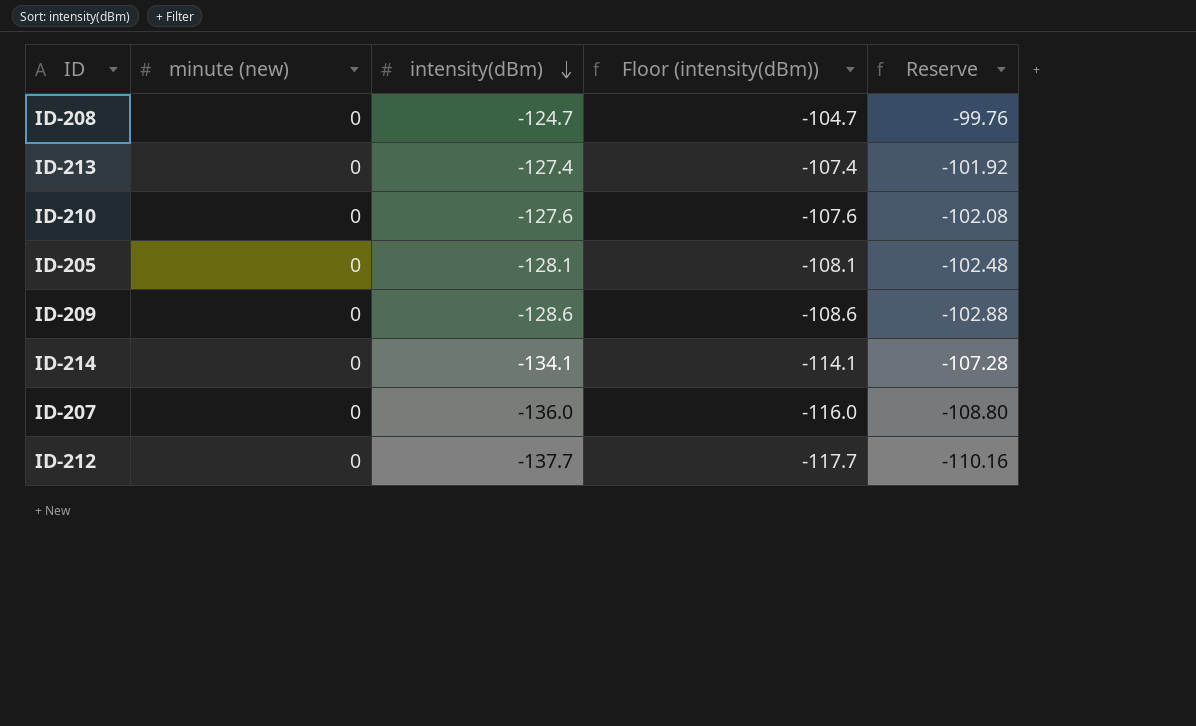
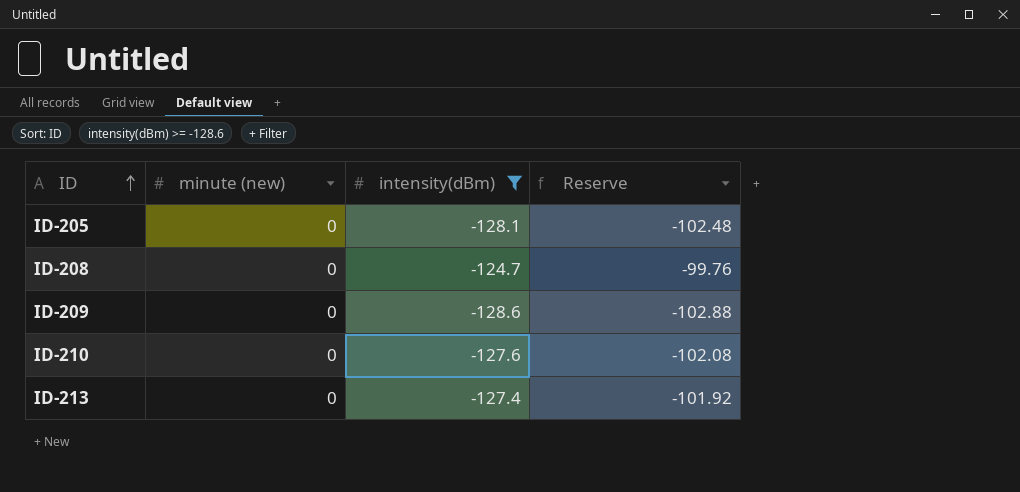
filter: none -> intensity(dBm) >= -128.6
row order: intensity(dBm) descending -> ID ascending
column Floor (intensity(dBm)) | formula: [intensity(dBm)] + 20 -> none

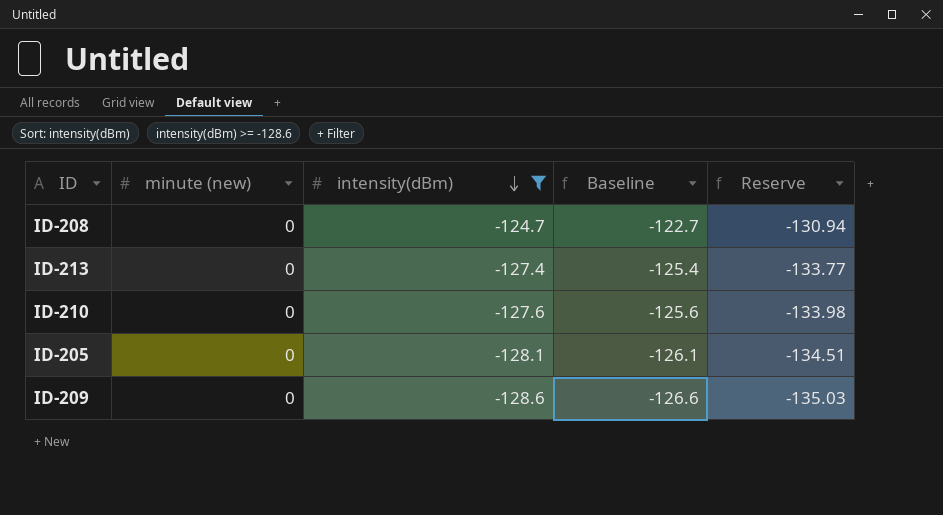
row order: ID ascending -> intensity(dBm) descending
column Baseline | formula: none -> [intensity(dBm)] + 2
column Reserve | formula: [intensity(dBm)] * 0.8 -> [intensity(dBm)] * 1.05

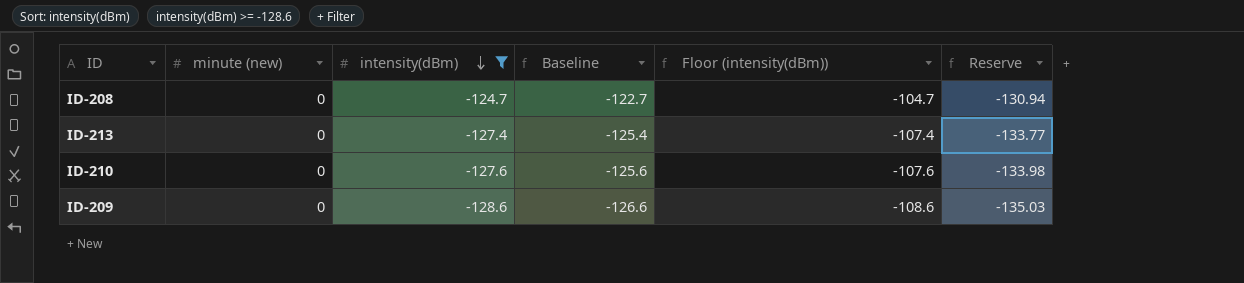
column Floor (intensity(dBm)) | formula: none -> [intensity(dBm)] + 20
row ID-205: 0 | -128.1 | -126.1 | -134.51 -> none

